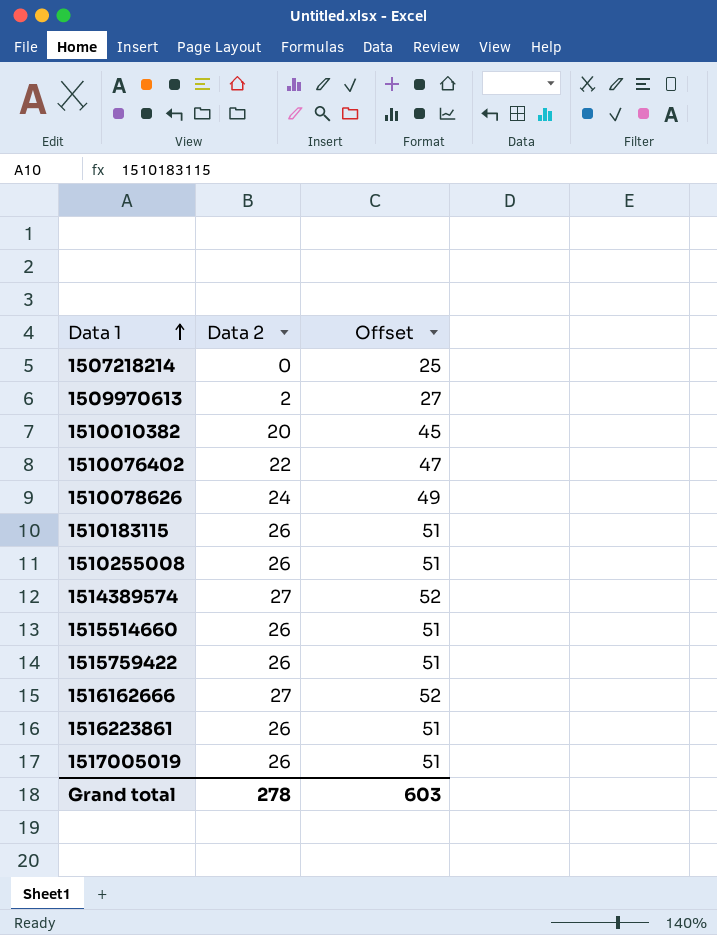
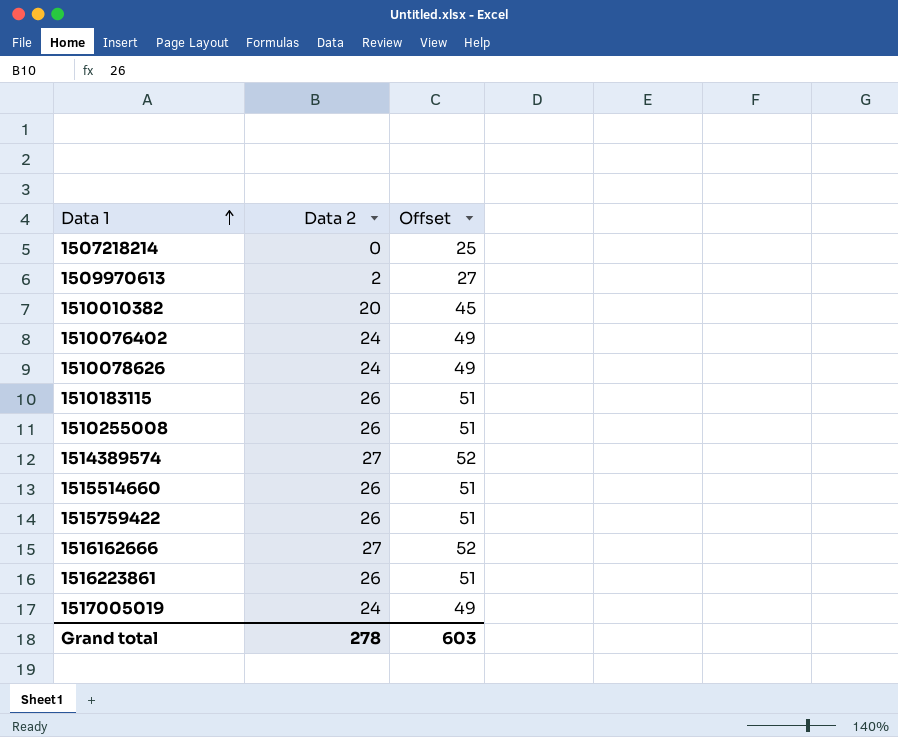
1510076402 | Data 2: 22 -> 24
1510076402 | Offset: 47 -> 49
1517005019 | Data 2: 26 -> 24
1517005019 | Offset: 51 -> 49

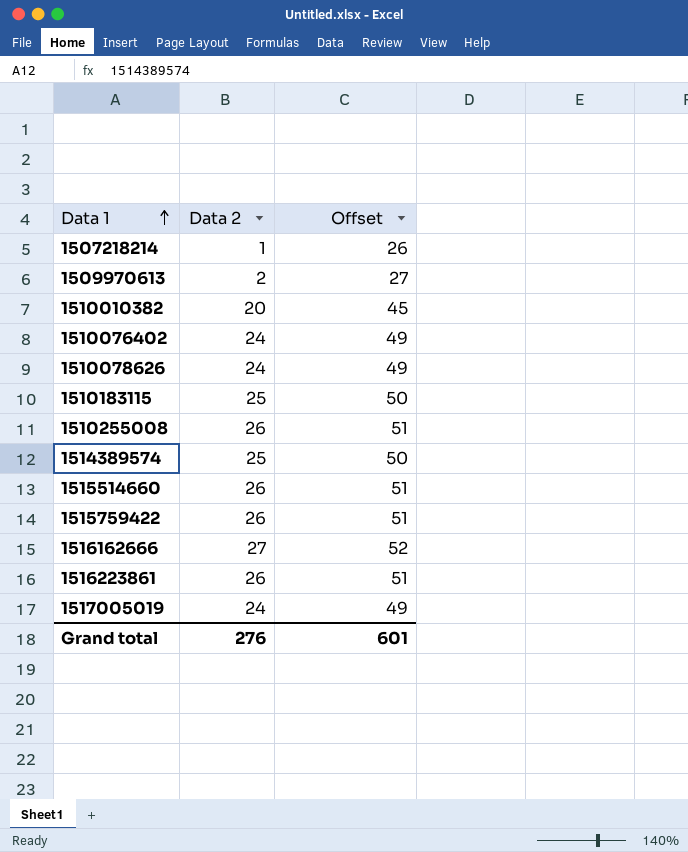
1507218214 | Data 2: 0 -> 1
1507218214 | Offset: 25 -> 26
1510183115 | Data 2: 26 -> 25
1510183115 | Offset: 51 -> 50
1514389574 | Data 2: 27 -> 25
1514389574 | Offset: 52 -> 50
Grand total | Data 2: 278 -> 276
Grand total | Offset: 603 -> 601

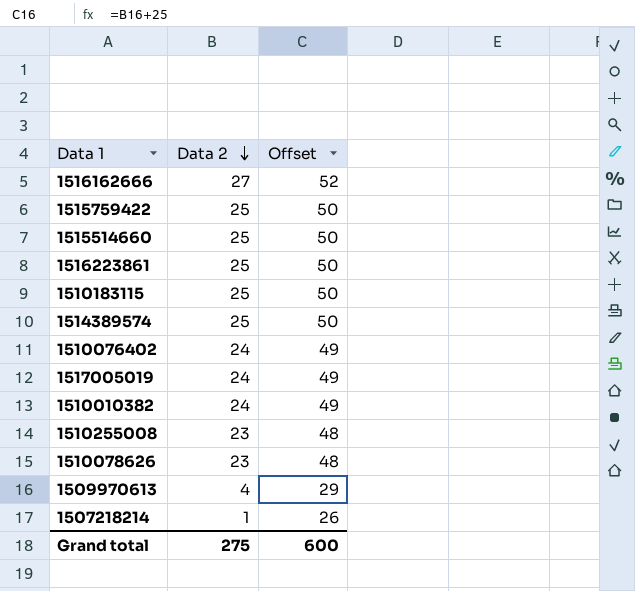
row order: Data 1 ascending -> Data 2 descending
1515759422 | Data 2: 26 -> 25
1515759422 | Offset: 51 -> 50
1515514660 | Data 2: 26 -> 25
1515514660 | Offset: 51 -> 50
1516223861 | Data 2: 26 -> 25
1516223861 | Offset: 51 -> 50
1510010382 | Data 2: 20 -> 24
1510010382 | Offset: 45 -> 49
1510255008 | Data 2: 26 -> 23
1510255008 | Offset: 51 -> 48
1510078626 | Data 2: 24 -> 23
1510078626 | Offset: 49 -> 48
1509970613 | Data 2: 2 -> 4
1509970613 | Offset: 27 -> 29
Grand total | Data 2: 276 -> 275
Grand total | Offset: 601 -> 600

